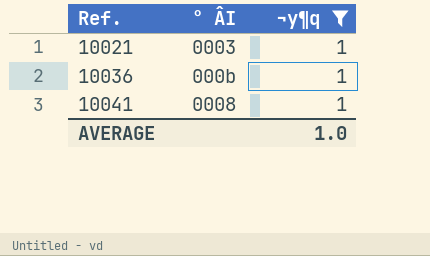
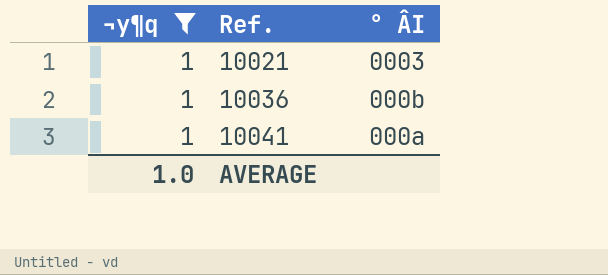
column ¬y¶q | position: 3 -> 1
10041 | ° ÂI: 0008 -> 000a

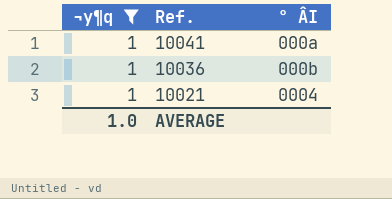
row order: Ref. ascending -> Ref. descending
10021 | ° ÂI: 0003 -> 0004

